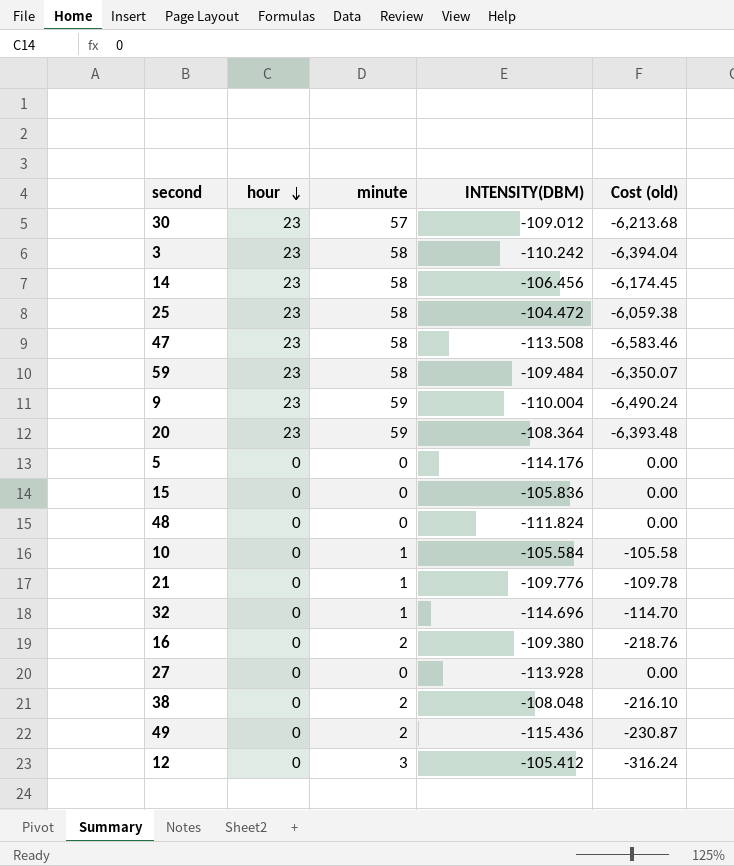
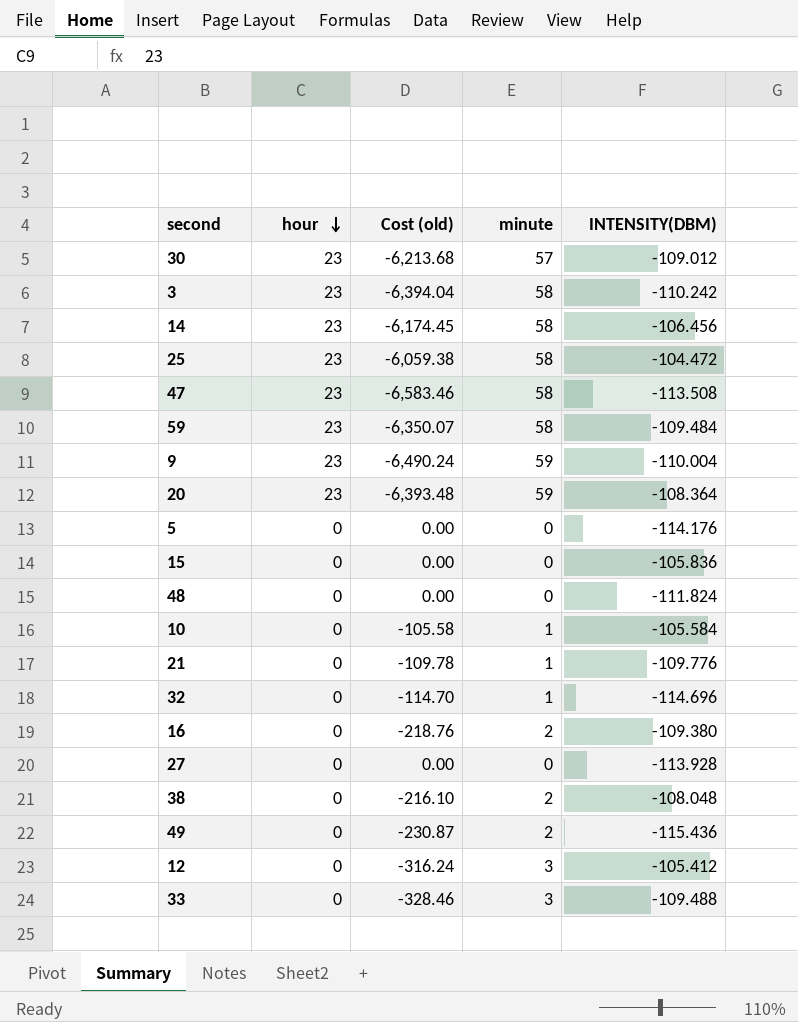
column Cost (old) | position: 5 -> 3
row 33: none -> 0 | -328.46 | 3 | -109.488

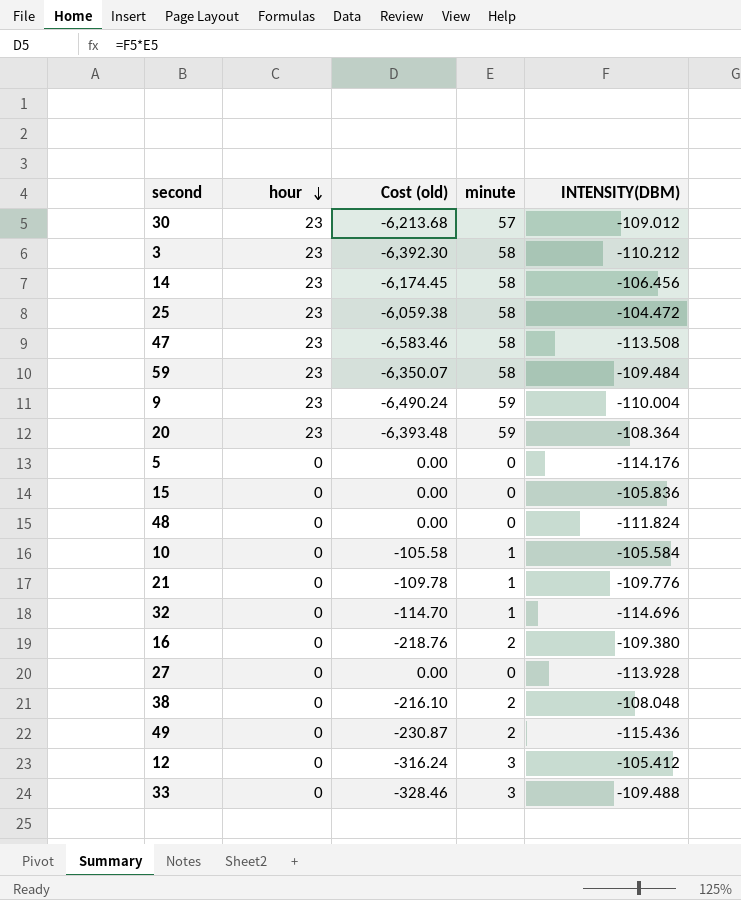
3 | Cost (old): -6,394.04 -> -6,392.30
3 | INTENSITY(DBM): -110.242 -> -110.212

